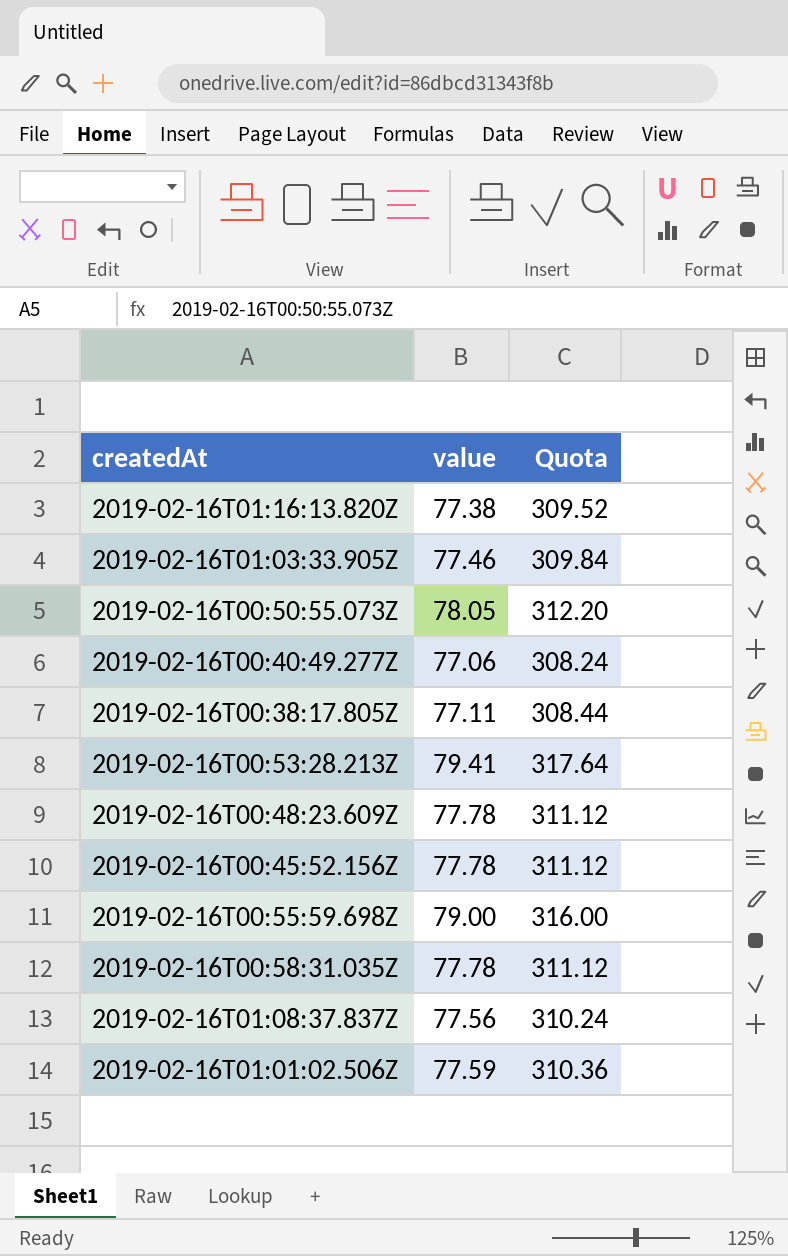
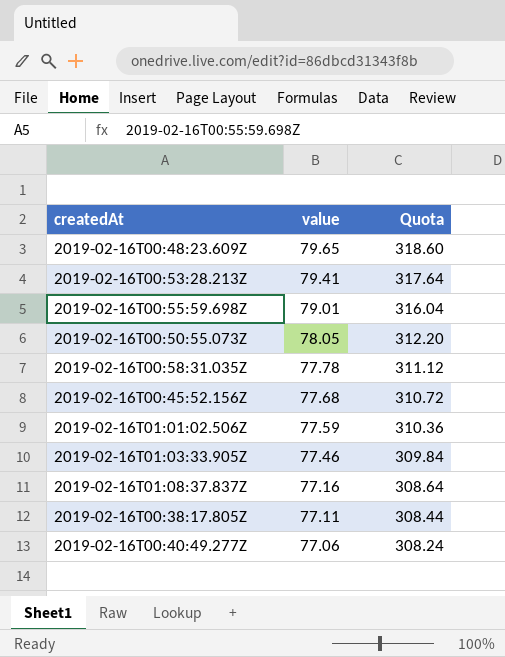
row order: none -> value descending
row 2019-02-16T01:16:13.820Z: 77.38 | 309.52 -> none
2019-02-16T00:48:23.609Z | value: 77.78 -> 79.65
2019-02-16T00:48:23.609Z | Quota: 311.12 -> 318.60
2019-02-16T00:55:59.698Z | value: 79.00 -> 79.01
2019-02-16T00:55:59.698Z | Quota: 316.00 -> 316.04
2019-02-16T00:45:52.156Z | value: 77.78 -> 77.68
2019-02-16T00:45:52.156Z | Quota: 311.12 -> 310.72
2019-02-16T01:08:37.837Z | value: 77.56 -> 77.16
2019-02-16T01:08:37.837Z | Quota: 310.24 -> 308.64

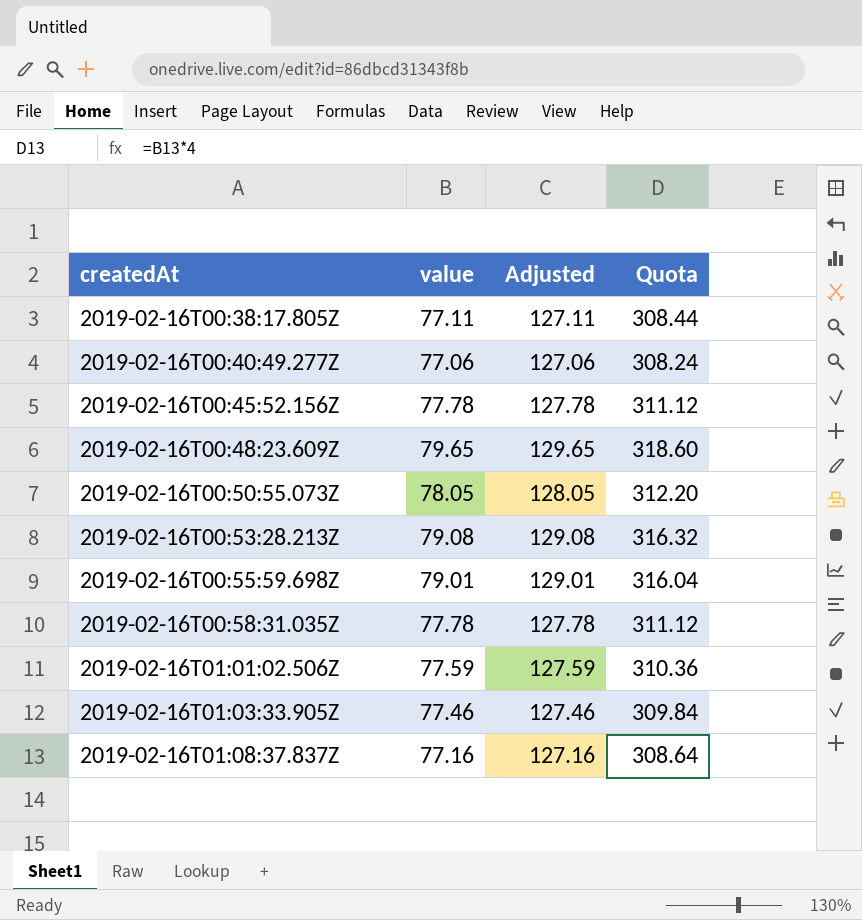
row order: value descending -> createdAt ascending
column Adjusted | formula: none -> [value] + 50
2019-02-16T00:45:52.156Z | value: 77.68 -> 77.78
2019-02-16T00:45:52.156Z | Quota: 310.72 -> 311.12
2019-02-16T00:53:28.213Z | value: 79.41 -> 79.08
2019-02-16T00:53:28.213Z | Quota: 317.64 -> 316.32

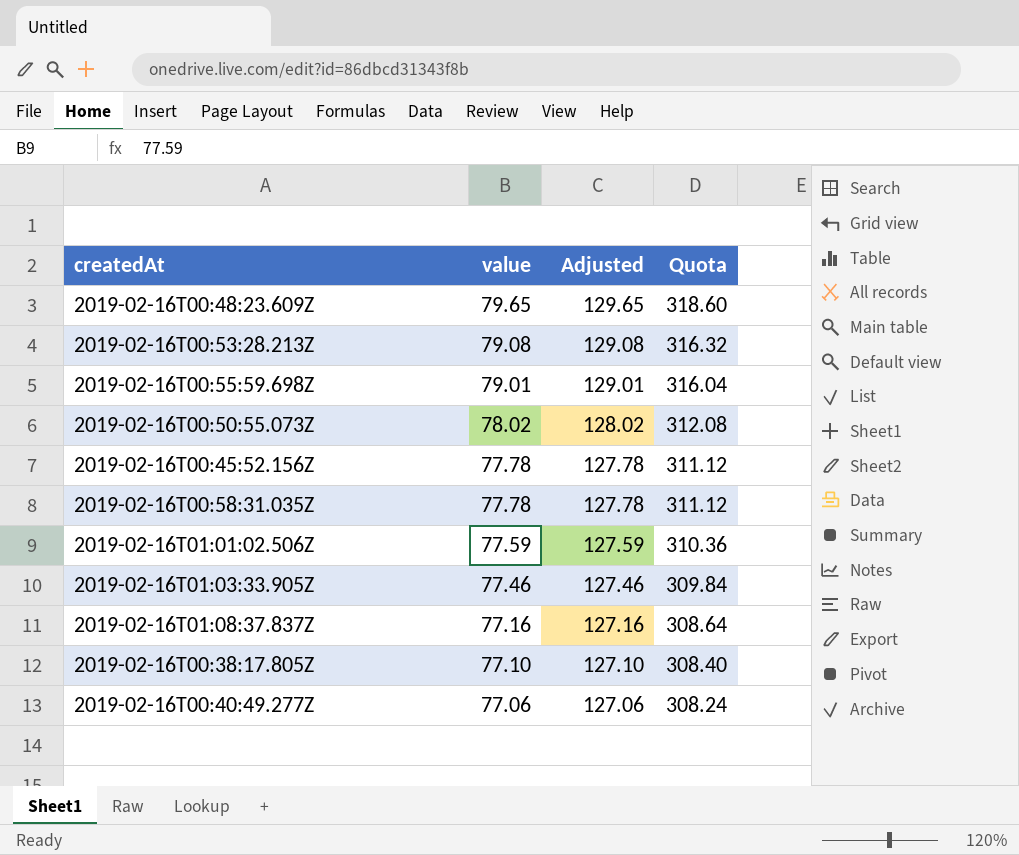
row order: createdAt ascending -> value descending
2019-02-16T00:50:55.073Z | value: 78.05 -> 78.02
2019-02-16T00:50:55.073Z | Adjusted: 128.05 -> 128.02
2019-02-16T00:50:55.073Z | Quota: 312.20 -> 312.08
2019-02-16T00:38:17.805Z | value: 77.11 -> 77.10
2019-02-16T00:38:17.805Z | Adjusted: 127.11 -> 127.10
2019-02-16T00:38:17.805Z | Quota: 308.44 -> 308.40

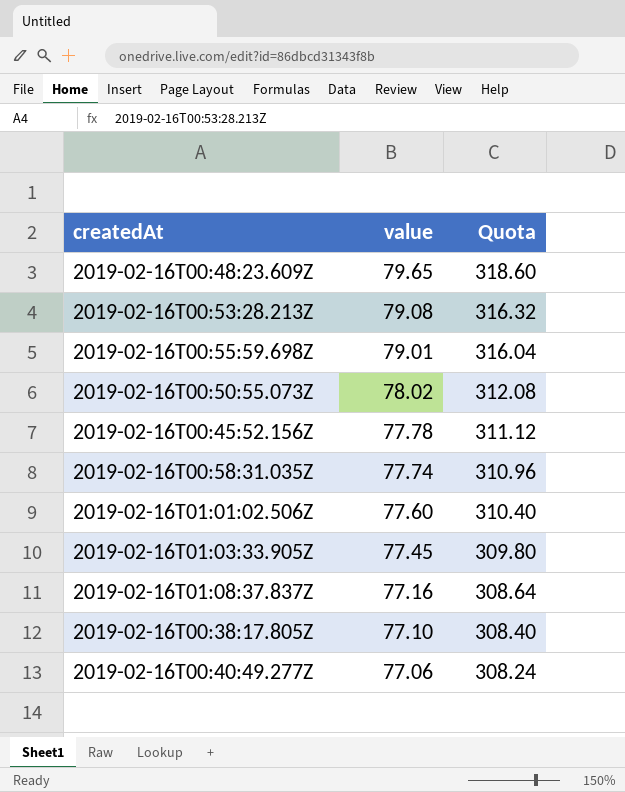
column Adjusted | formula: [value] + 50 -> none
2019-02-16T00:58:31.035Z | value: 77.78 -> 77.74
2019-02-16T00:58:31.035Z | Quota: 311.12 -> 310.96
2019-02-16T01:01:02.506Z | value: 77.59 -> 77.60
2019-02-16T01:01:02.506Z | Quota: 310.36 -> 310.40
2019-02-16T01:03:33.905Z | value: 77.46 -> 77.45
2019-02-16T01:03:33.905Z | Quota: 309.84 -> 309.80

